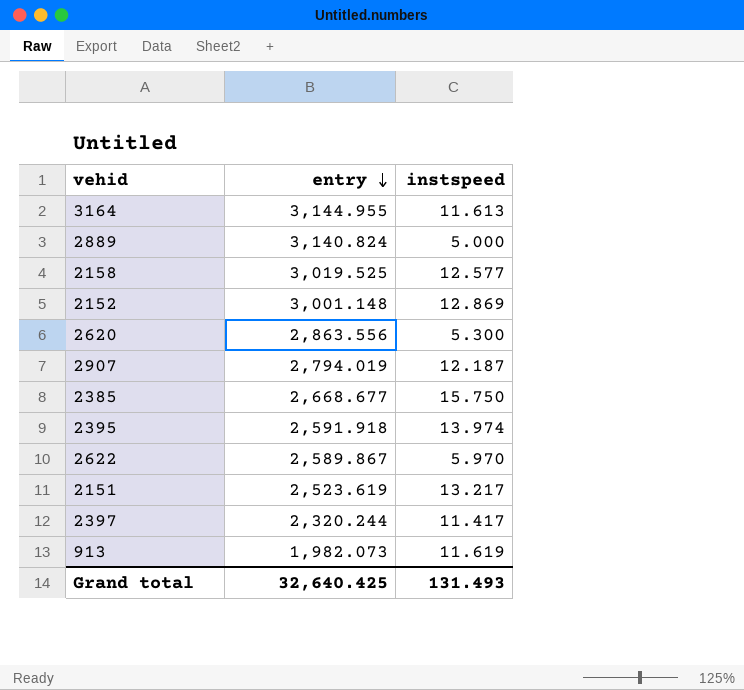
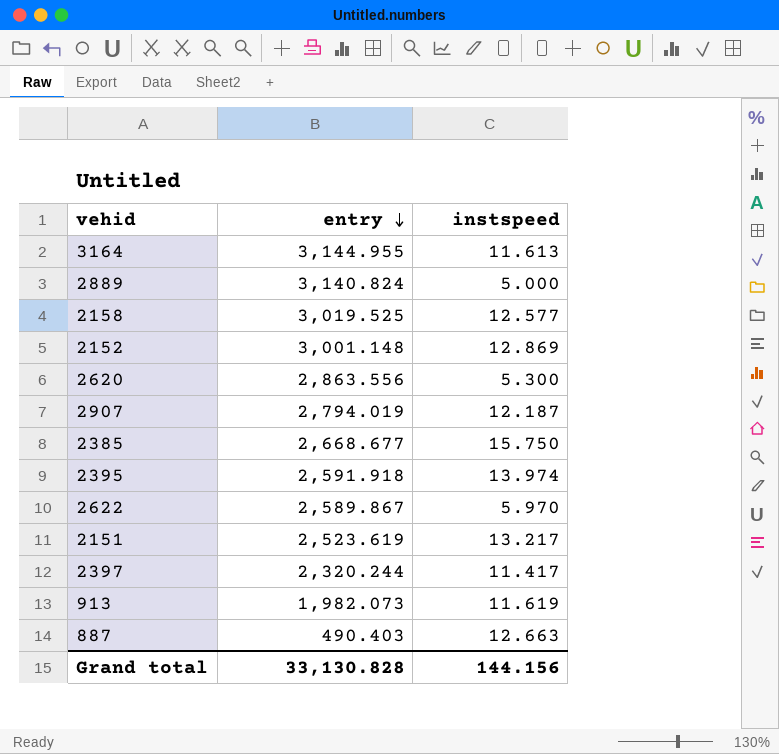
row 887: none -> 490.403 | 12.663
Grand total | entry: 32,640.425 -> 33,130.828
Grand total | instspeed: 131.493 -> 144.156

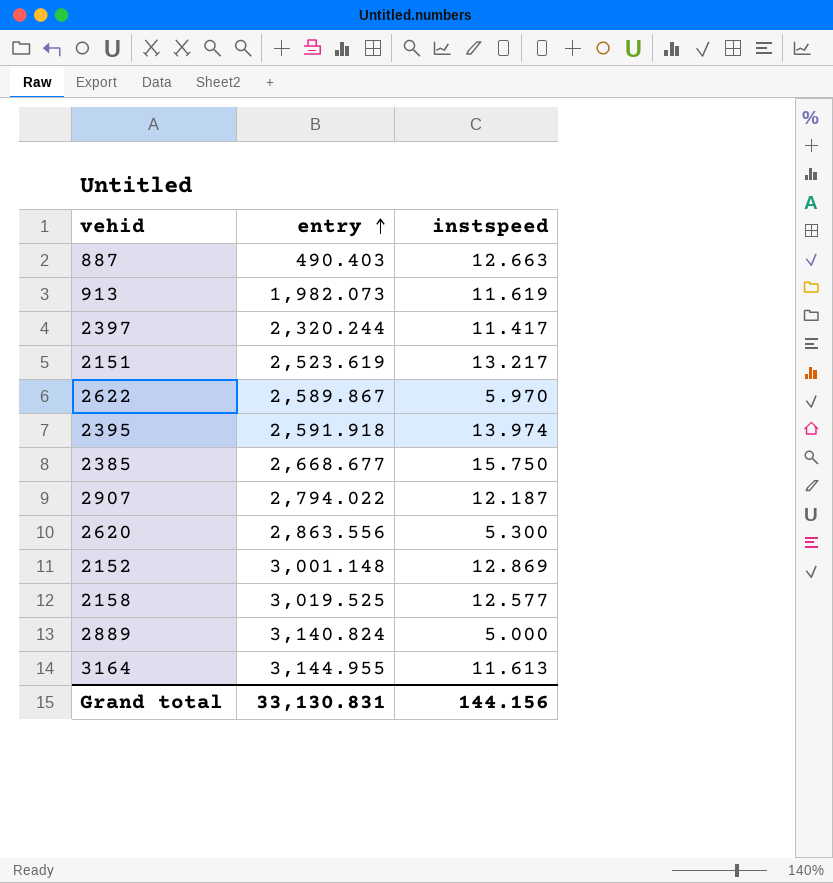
row order: entry descending -> entry ascending
2907 | entry: 2,794.019 -> 2,794.022
Grand total | entry: 33,130.828 -> 33,130.831

